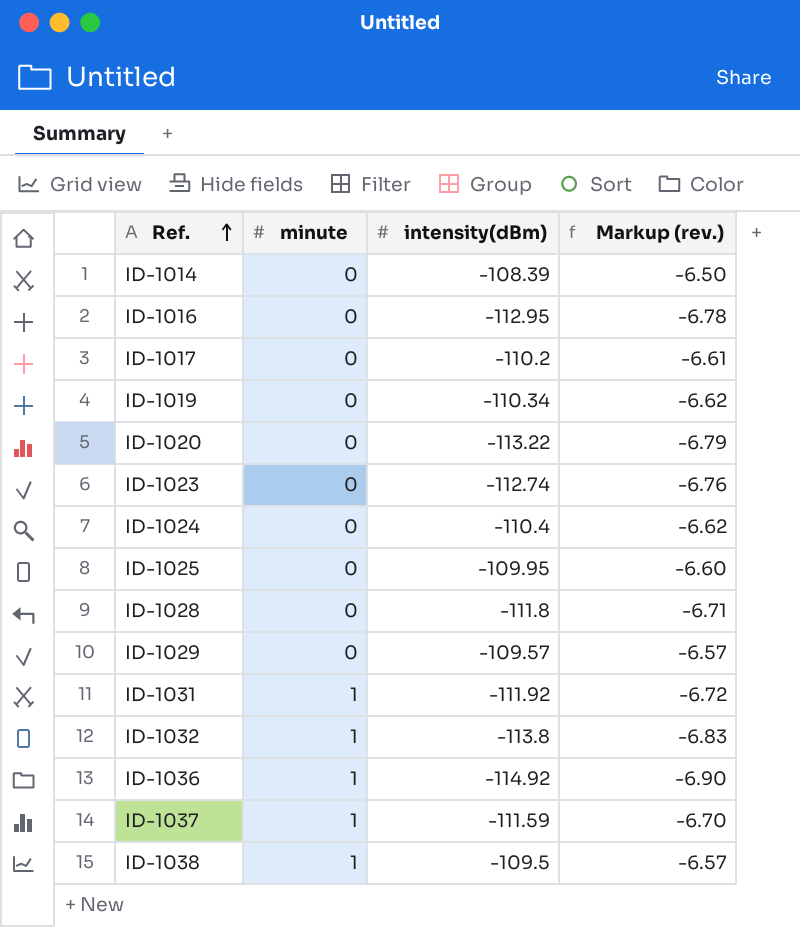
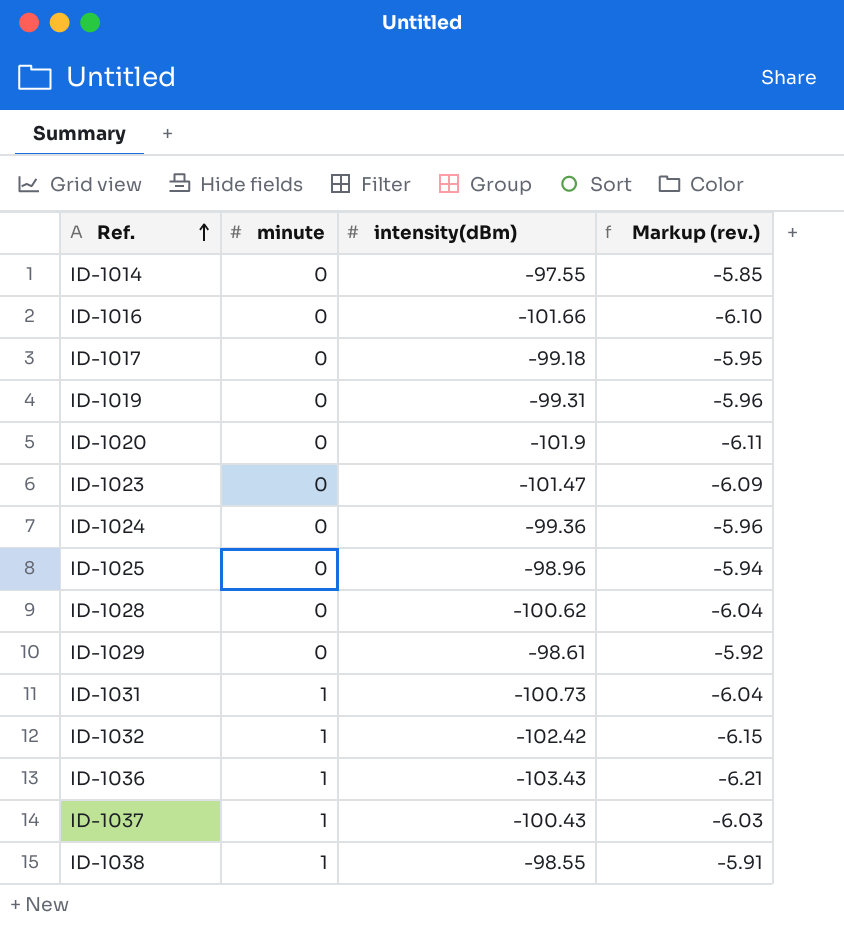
ID-1014 | intensity(dBm): -108.39 -> -97.55
ID-1014 | Markup (rev.): -6.50 -> -5.85
ID-1016 | intensity(dBm): -112.95 -> -101.66
ID-1016 | Markup (rev.): -6.78 -> -6.10
ID-1017 | intensity(dBm): -110.2 -> -99.18
ID-1017 | Markup (rev.): -6.61 -> -5.95
ID-1019 | intensity(dBm): -110.34 -> -99.31
ID-1019 | Markup (rev.): -6.62 -> -5.96
ID-1020 | intensity(dBm): -113.22 -> -101.9
ID-1020 | Markup (rev.): -6.79 -> -6.11
ID-1023 | intensity(dBm): -112.74 -> -101.47
ID-1023 | Markup (rev.): -6.76 -> -6.09
ID-1024 | intensity(dBm): -110.4 -> -99.36
ID-1024 | Markup (rev.): -6.62 -> -5.96
ID-1025 | intensity(dBm): -109.95 -> -98.96
ID-1025 | Markup (rev.): -6.60 -> -5.94
ID-1028 | intensity(dBm): -111.8 -> -100.62
ID-1028 | Markup (rev.): -6.71 -> -6.04
ID-1029 | intensity(dBm): -109.57 -> -98.61
ID-1029 | Markup (rev.): -6.57 -> -5.92
ID-1031 | intensity(dBm): -111.92 -> -100.73
ID-1031 | Markup (rev.): -6.72 -> -6.04
ID-1032 | intensity(dBm): -113.8 -> -102.42
ID-1032 | Markup (rev.): -6.83 -> -6.15
ID-1036 | intensity(dBm): -114.92 -> -103.43
ID-1036 | Markup (rev.): -6.90 -> -6.21
ID-1037 | intensity(dBm): -111.59 -> -100.43
ID-1037 | Markup (rev.): -6.70 -> -6.03
ID-1038 | intensity(dBm): -109.5 -> -98.55
ID-1038 | Markup (rev.): -6.57 -> -5.91

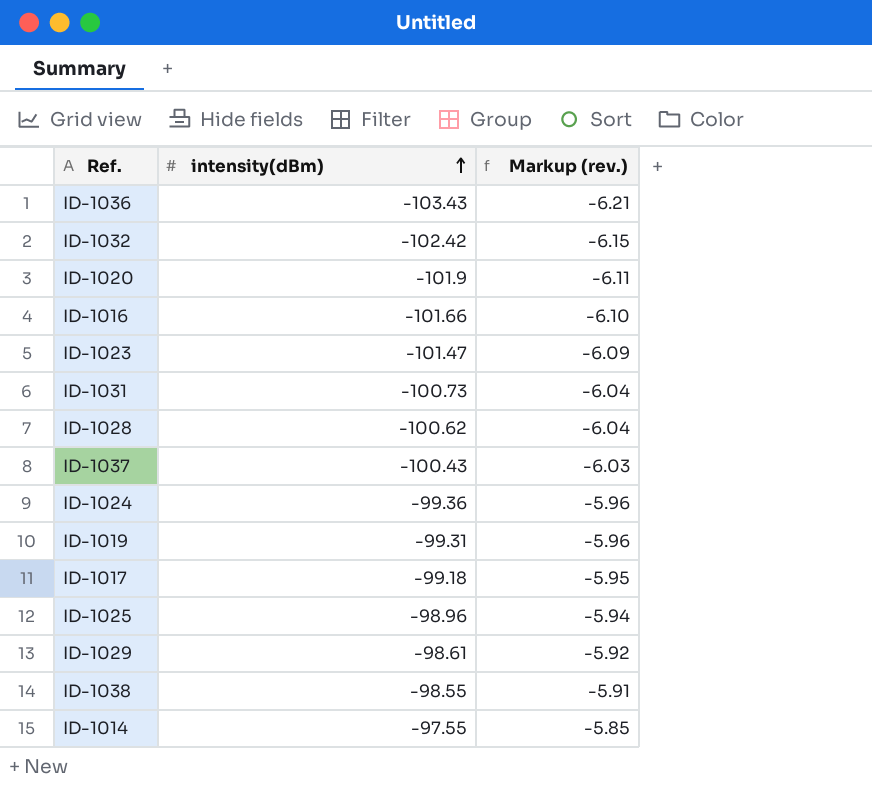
row order: Ref. ascending -> intensity(dBm) ascending
column minute | position: 2 -> none

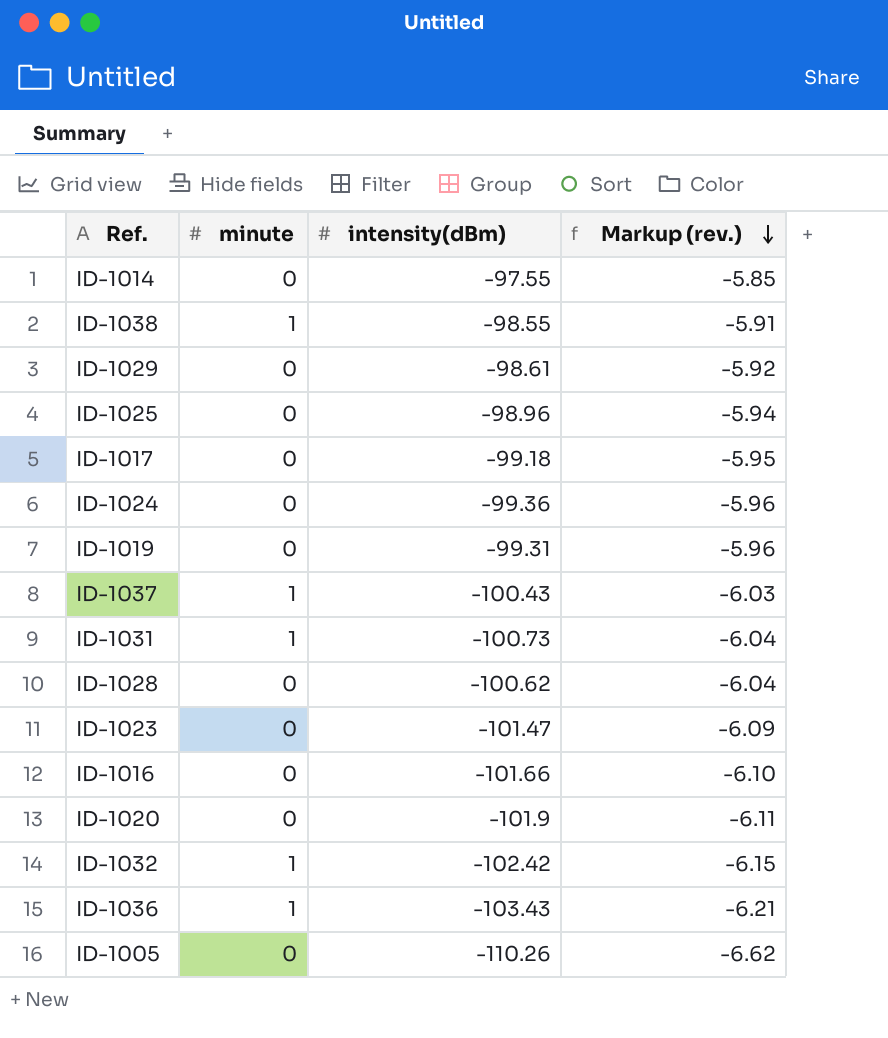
row order: intensity(dBm) ascending -> Markup (rev.) descending
column minute | position: none -> 2
row ID-1005: none -> 0 | -110.26 | -6.62

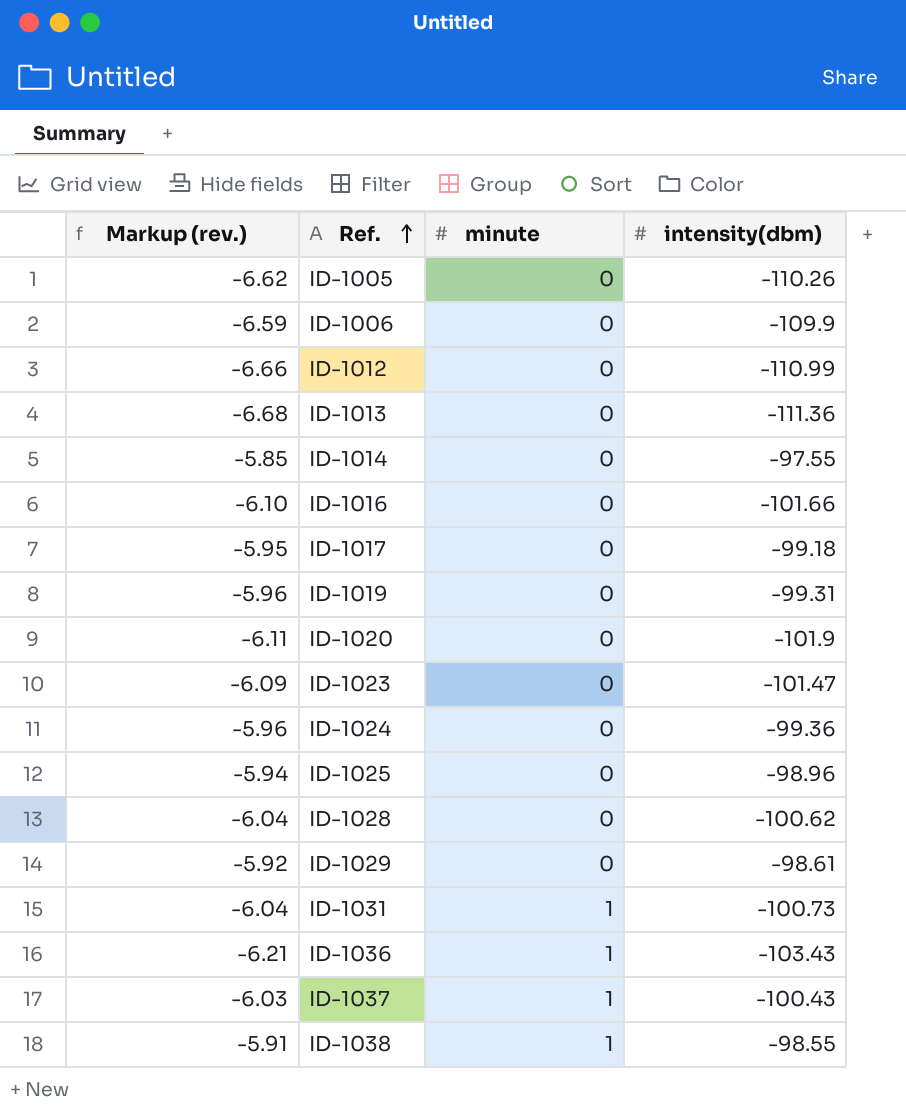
row order: Markup (rev.) descending -> Ref. ascending
column Markup (rev.) | position: 4 -> 1
column name: intensity(dBm) -> intensity(dbm)
row ID-1032: 1 | -102.42 | -6.15 -> none
row ID-1006: none -> -6.59 | 0 | -109.9
row ID-1012: none -> -6.66 | 0 | -110.99
row ID-1013: none -> -6.68 | 0 | -111.36

